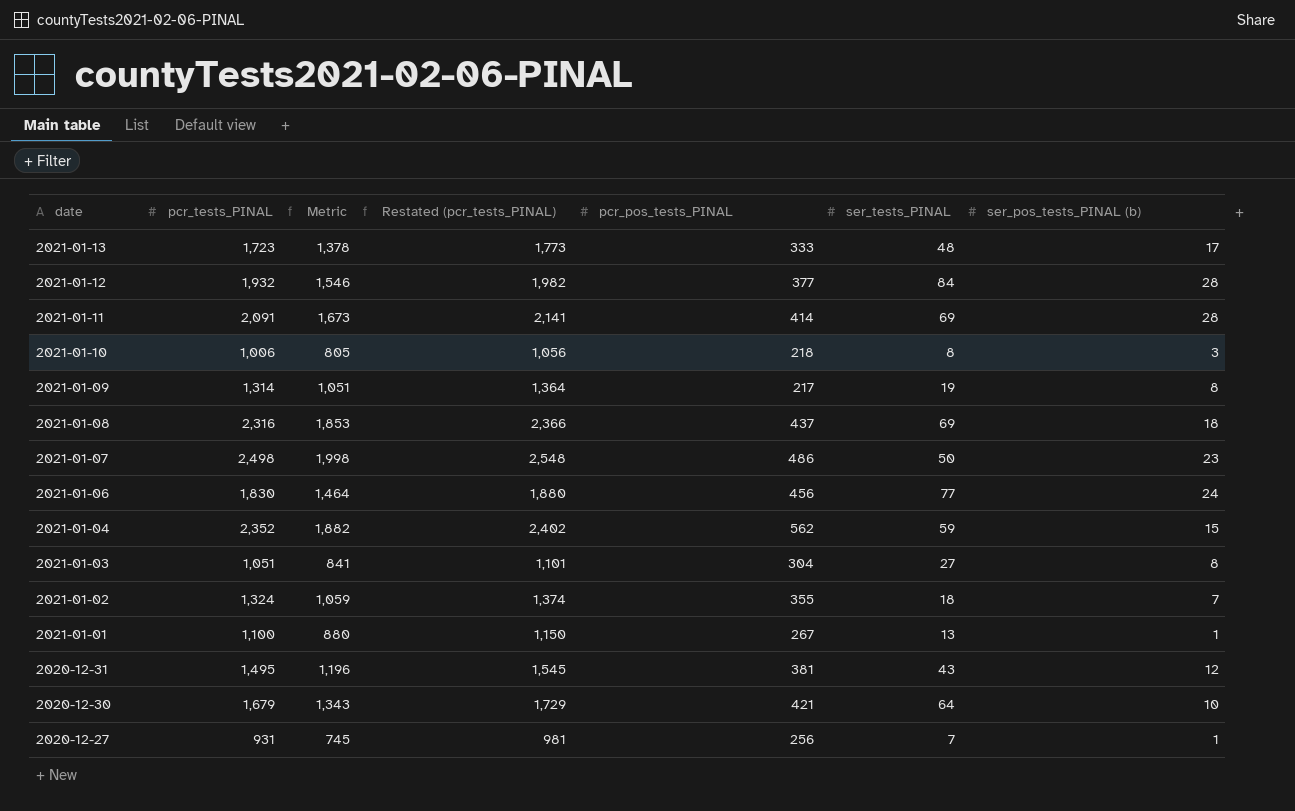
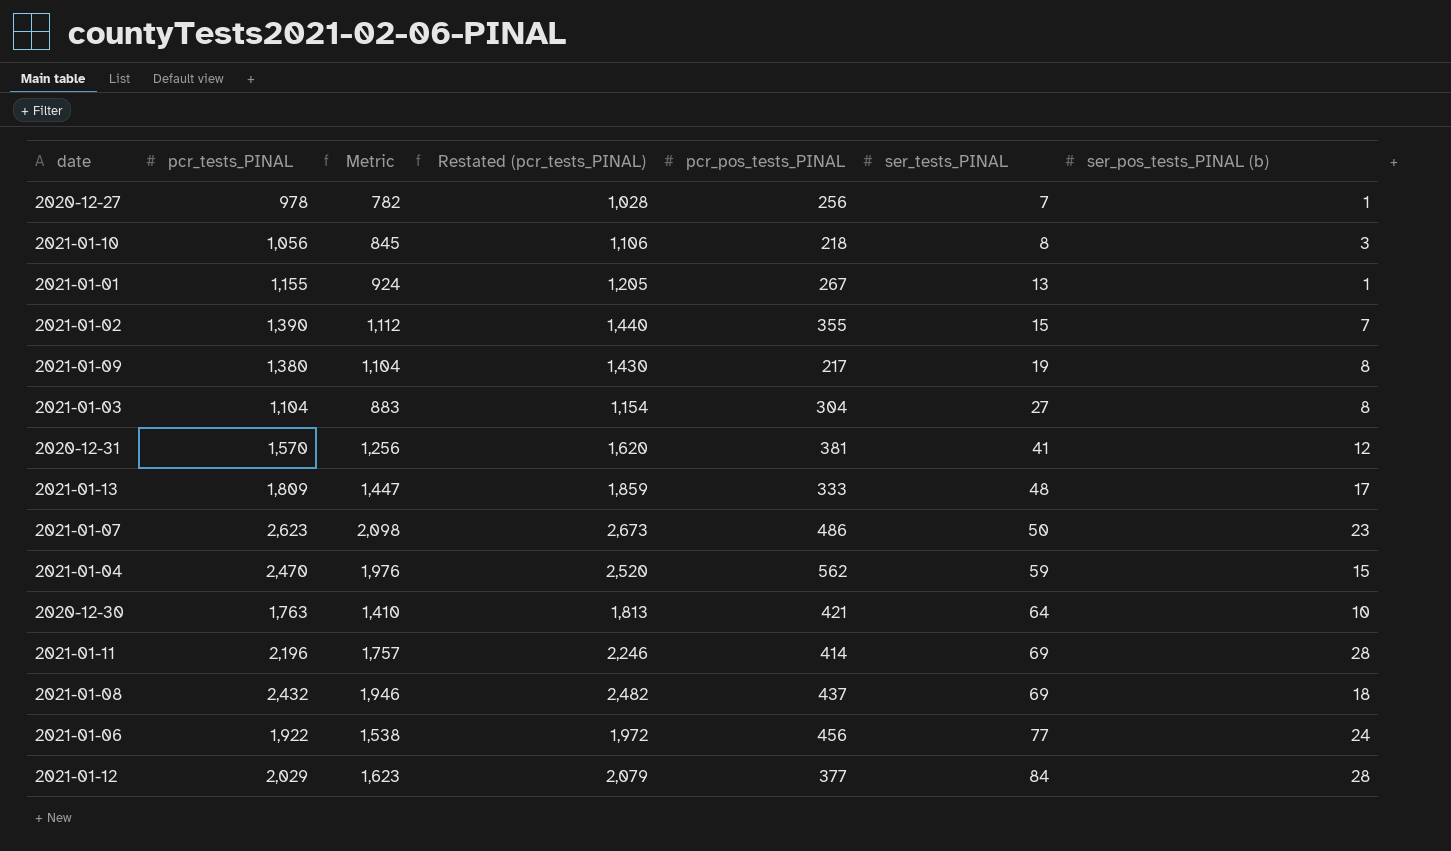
row order: date descending -> ser_tests_PINAL ascending
2020-12-27 | pcr_tests_PINAL: 931 -> 978
2020-12-27 | Metric: 745 -> 782
2020-12-27 | Restated (pcr_tests_PINAL): 981 -> 1,028
2021-01-10 | pcr_tests_PINAL: 1,006 -> 1,056
2021-01-10 | Metric: 805 -> 845
2021-01-10 | Restated (pcr_tests_PINAL): 1,056 -> 1,106
2021-01-01 | pcr_tests_PINAL: 1,100 -> 1,155
2021-01-01 | Metric: 880 -> 924
2021-01-01 | Restated (pcr_tests_PINAL): 1,150 -> 1,205
2021-01-02 | pcr_tests_PINAL: 1,324 -> 1,390
2021-01-02 | Metric: 1,059 -> 1,112
2021-01-02 | Restated (pcr_tests_PINAL): 1,374 -> 1,440
2021-01-02 | ser_tests_PINAL: 18 -> 15
2021-01-09 | pcr_tests_PINAL: 1,314 -> 1,380
2021-01-09 | Metric: 1,051 -> 1,104
2021-01-09 | Restated (pcr_tests_PINAL): 1,364 -> 1,430
2021-01-03 | pcr_tests_PINAL: 1,051 -> 1,104
2021-01-03 | Metric: 841 -> 883
2021-01-03 | Restated (pcr_tests_PINAL): 1,101 -> 1,154
2020-12-31 | pcr_tests_PINAL: 1,495 -> 1,570
2020-12-31 | Metric: 1,196 -> 1,256
2020-12-31 | Restated (pcr_tests_PINAL): 1,545 -> 1,620
2020-12-31 | ser_tests_PINAL: 43 -> 41
2021-01-13 | pcr_tests_PINAL: 1,723 -> 1,809
2021-01-13 | Metric: 1,378 -> 1,447
2021-01-13 | Restated (pcr_tests_PINAL): 1,773 -> 1,859
2021-01-07 | pcr_tests_PINAL: 2,498 -> 2,623
2021-01-07 | Metric: 1,998 -> 2,098
2021-01-07 | Restated (pcr_tests_PINAL): 2,548 -> 2,673
2021-01-04 | pcr_tests_PINAL: 2,352 -> 2,470
2021-01-04 | Metric: 1,882 -> 1,976
2021-01-04 | Restated (pcr_tests_PINAL): 2,402 -> 2,520
2020-12-30 | pcr_tests_PINAL: 1,679 -> 1,763
2020-12-30 | Metric: 1,343 -> 1,410
2020-12-30 | Restated (pcr_tests_PINAL): 1,729 -> 1,813
2021-01-11 | pcr_tests_PINAL: 2,091 -> 2,196
2021-01-11 | Metric: 1,673 -> 1,757
2021-01-11 | Restated (pcr_tests_PINAL): 2,141 -> 2,246
2021-01-08 | pcr_tests_PINAL: 2,316 -> 2,432
2021-01-08 | Metric: 1,853 -> 1,946
2021-01-08 | Restated (pcr_tests_PINAL): 2,366 -> 2,482
2021-01-06 | pcr_tests_PINAL: 1,830 -> 1,922
2021-01-06 | Metric: 1,464 -> 1,538
2021-01-06 | Restated (pcr_tests_PINAL): 1,880 -> 1,972
2021-01-12 | pcr_tests_PINAL: 1,932 -> 2,029
2021-01-12 | Metric: 1,546 -> 1,623
2021-01-12 | Restated (pcr_tests_PINAL): 1,982 -> 2,079

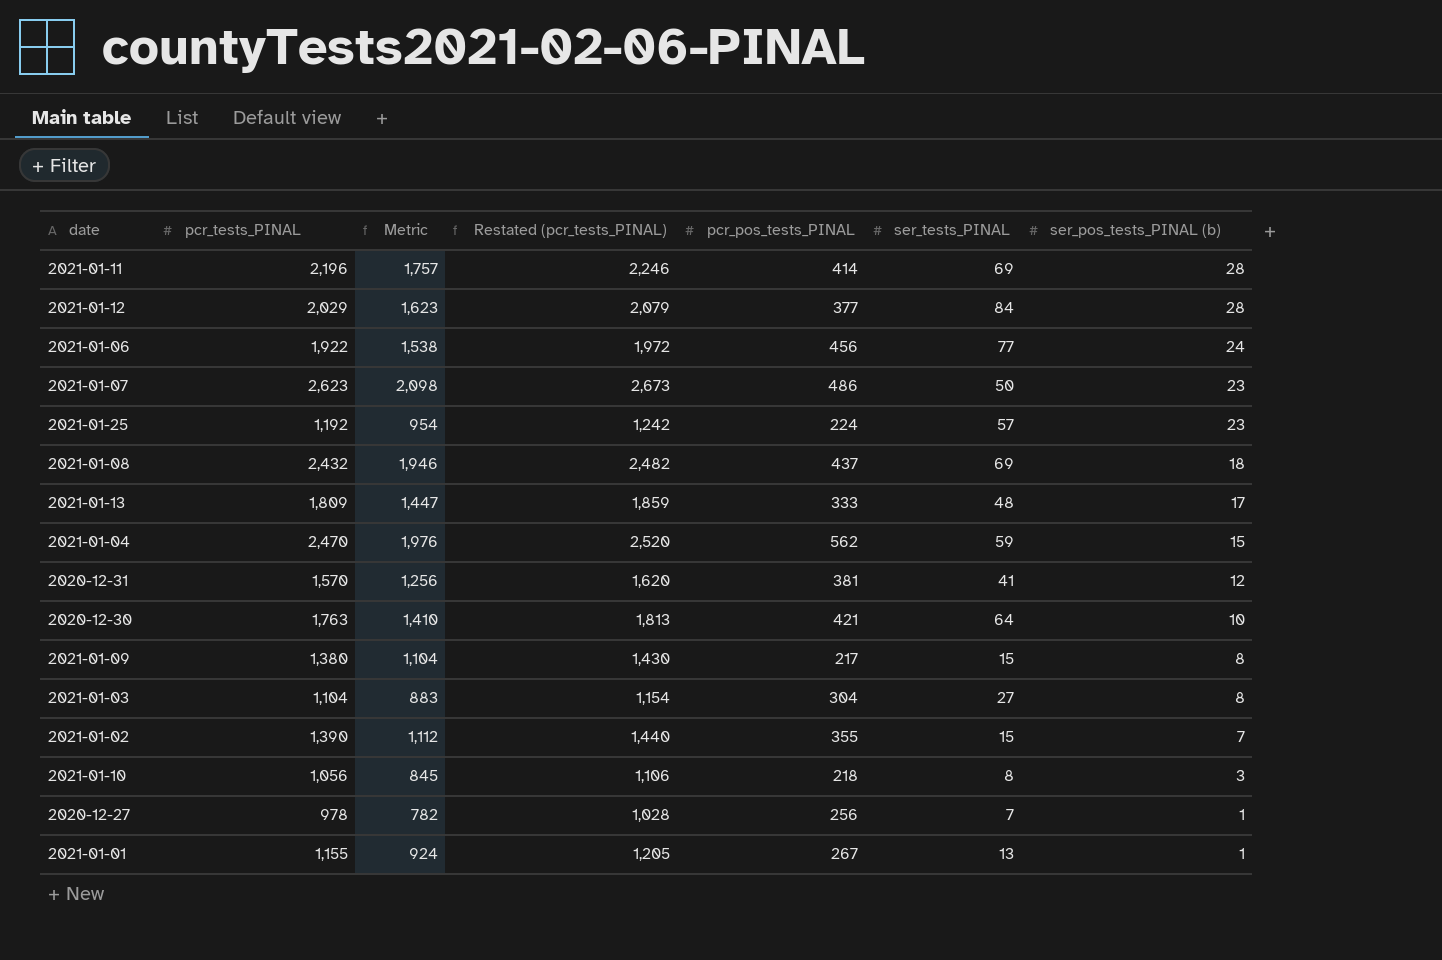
row order: ser_tests_PINAL ascending -> ser_pos_tests_PINAL (b) descending
row 2021-01-25: none -> 1,192 | 954 | 1,242 | 224 | 57 | 23
2021-01-09 | ser_tests_PINAL: 19 -> 15

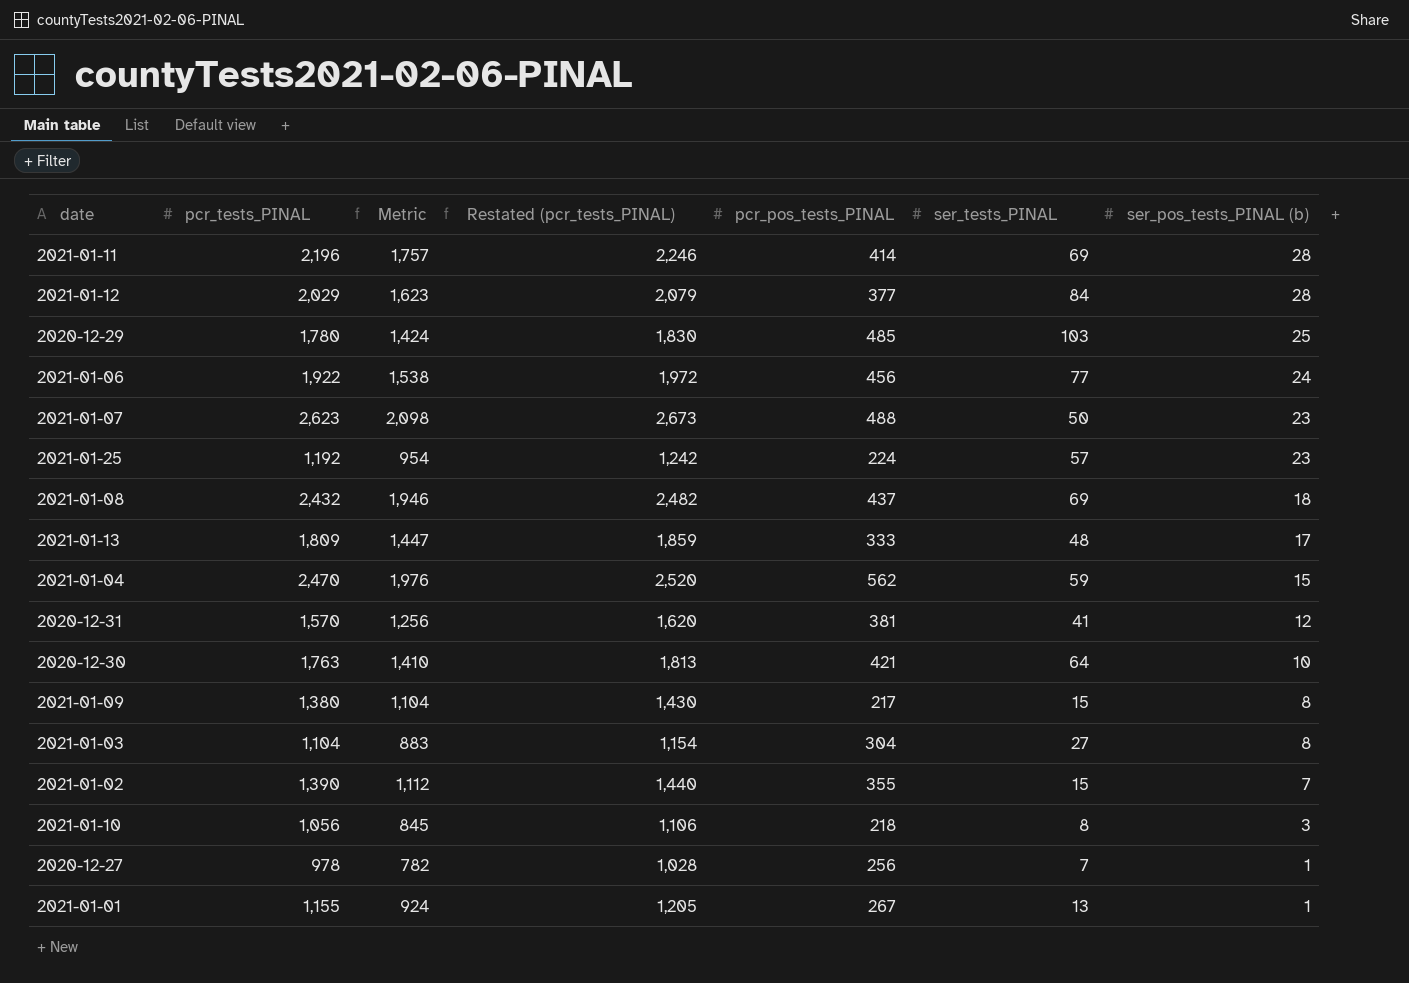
row 2020-12-29: none -> 1,780 | 1,424 | 1,830 | 485 | 103 | 25
2021-01-07 | pcr_pos_tests_PINAL: 486 -> 488

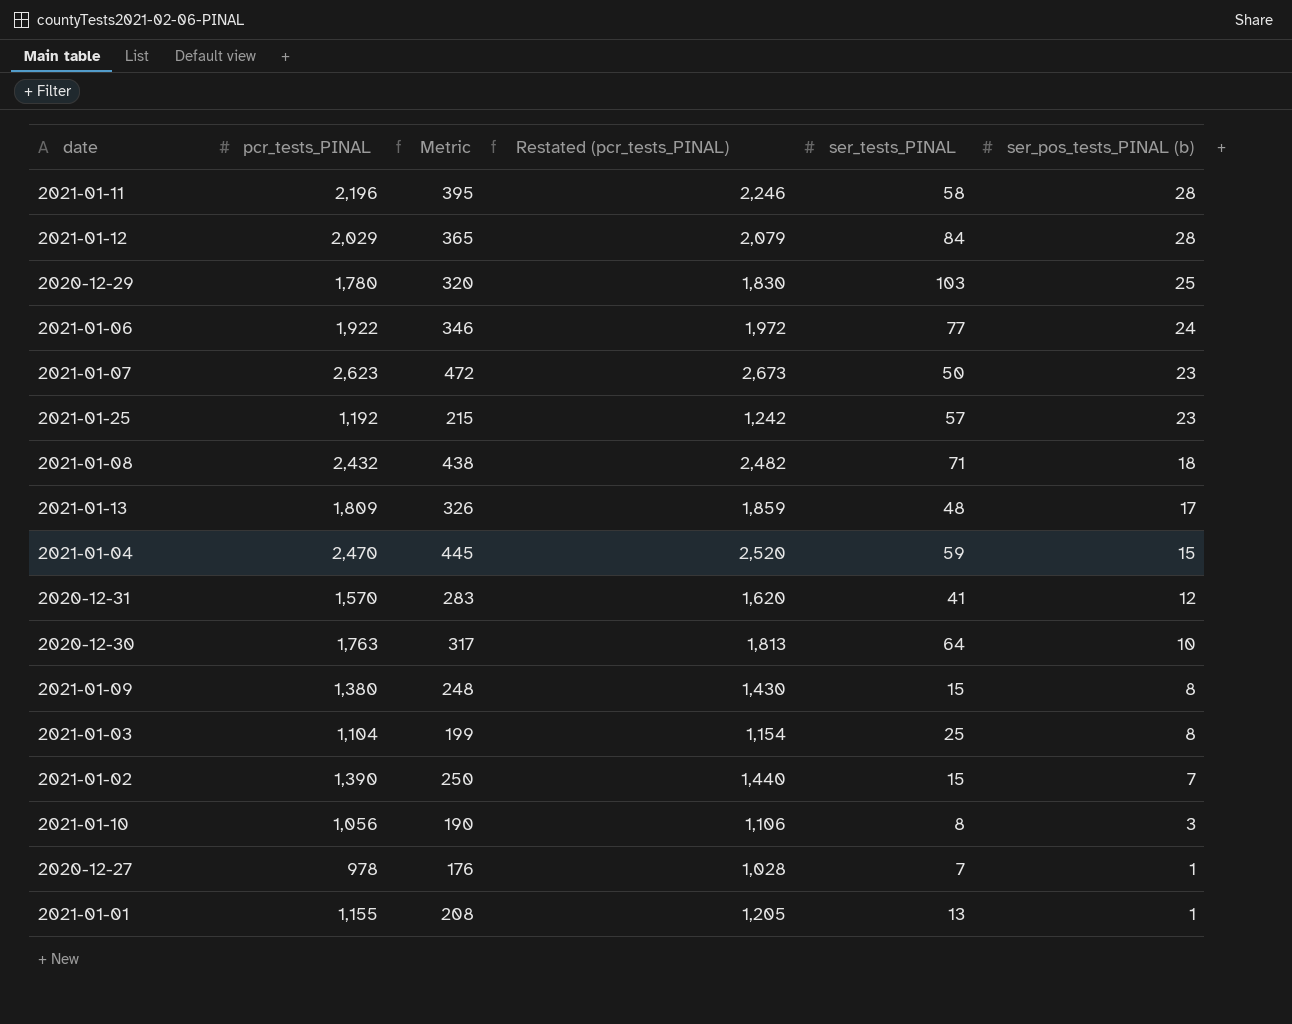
column pcr_pos_tests_PINAL | position: 5 -> none
column Metric | formula: [pcr_tests_PINAL] * 0.8 -> [pcr_tests_PINAL] * 0.18
2021-01-11 | ser_tests_PINAL: 69 -> 58
2021-01-08 | ser_tests_PINAL: 69 -> 71
2021-01-03 | ser_tests_PINAL: 27 -> 25

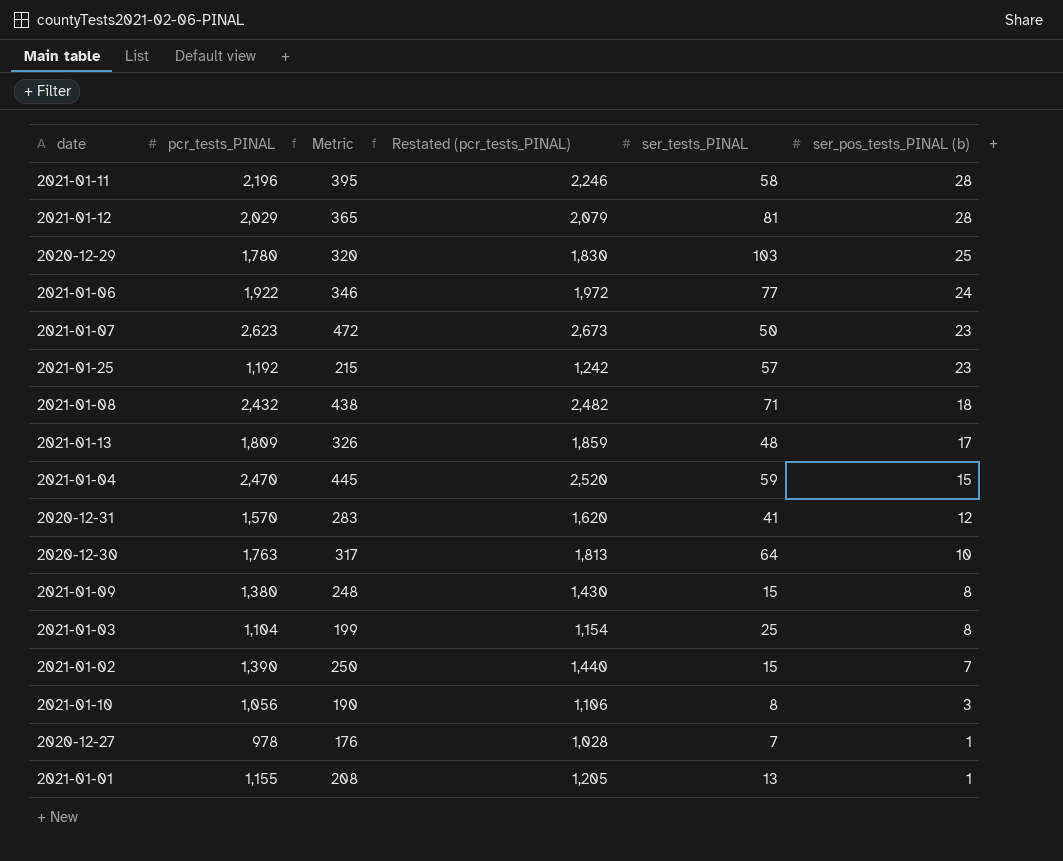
2021-01-12 | ser_tests_PINAL: 84 -> 81

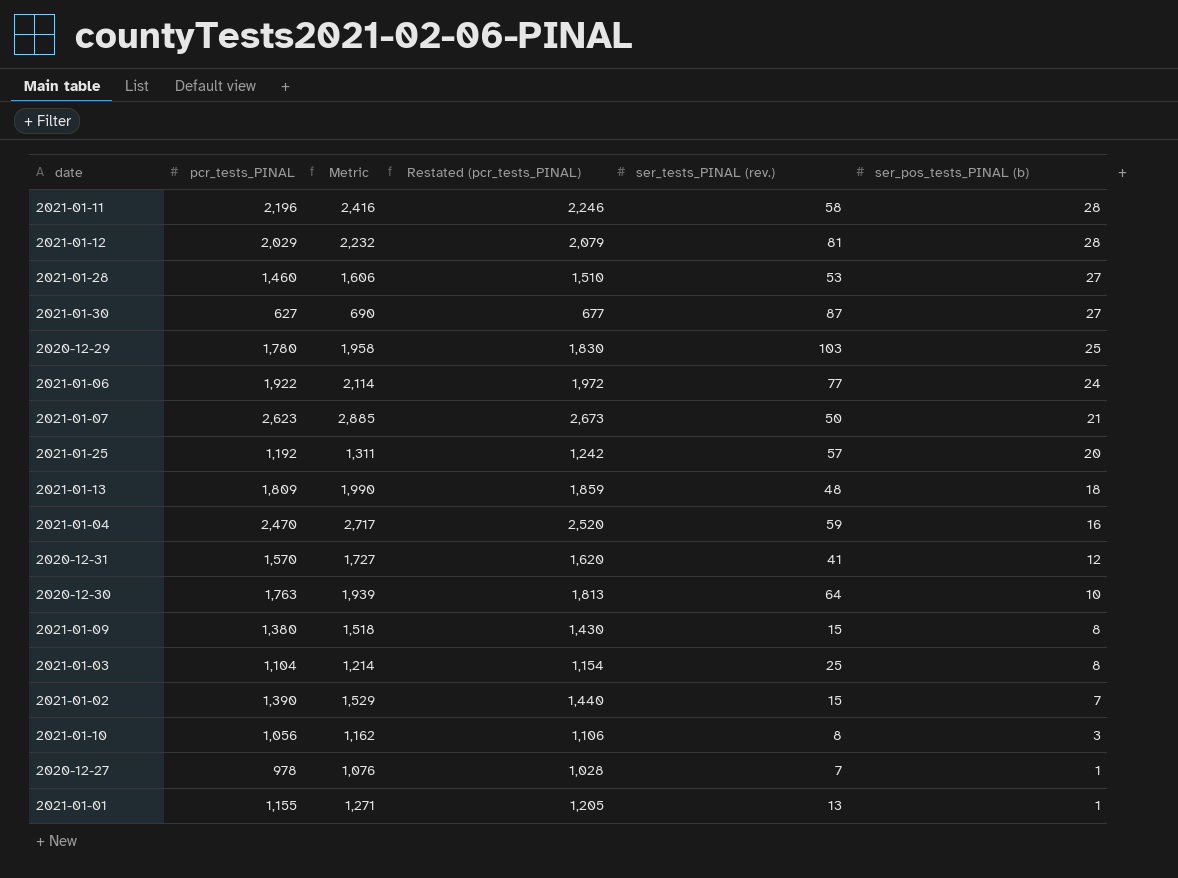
column Metric | formula: [pcr_tests_PINAL] * 0.18 -> [pcr_tests_PINAL] * 1.1
column name: ser_tests_PINAL -> ser_tests_PINAL (rev.)
row 2021-01-08: 2,432 | 438 | 2,482 | 71 | 18 -> none
row 2021-01-28: none -> 1,460 | 1,606 | 1,510 | 53 | 27
row 2021-01-30: none -> 627 | 690 | 677 | 87 | 27
2021-01-07 | ser_pos_tests_PINAL (b): 23 -> 21
2021-01-25 | ser_pos_tests_PINAL (b): 23 -> 20
2021-01-13 | ser_pos_tests_PINAL (b): 17 -> 18
2021-01-04 | ser_pos_tests_PINAL (b): 15 -> 16

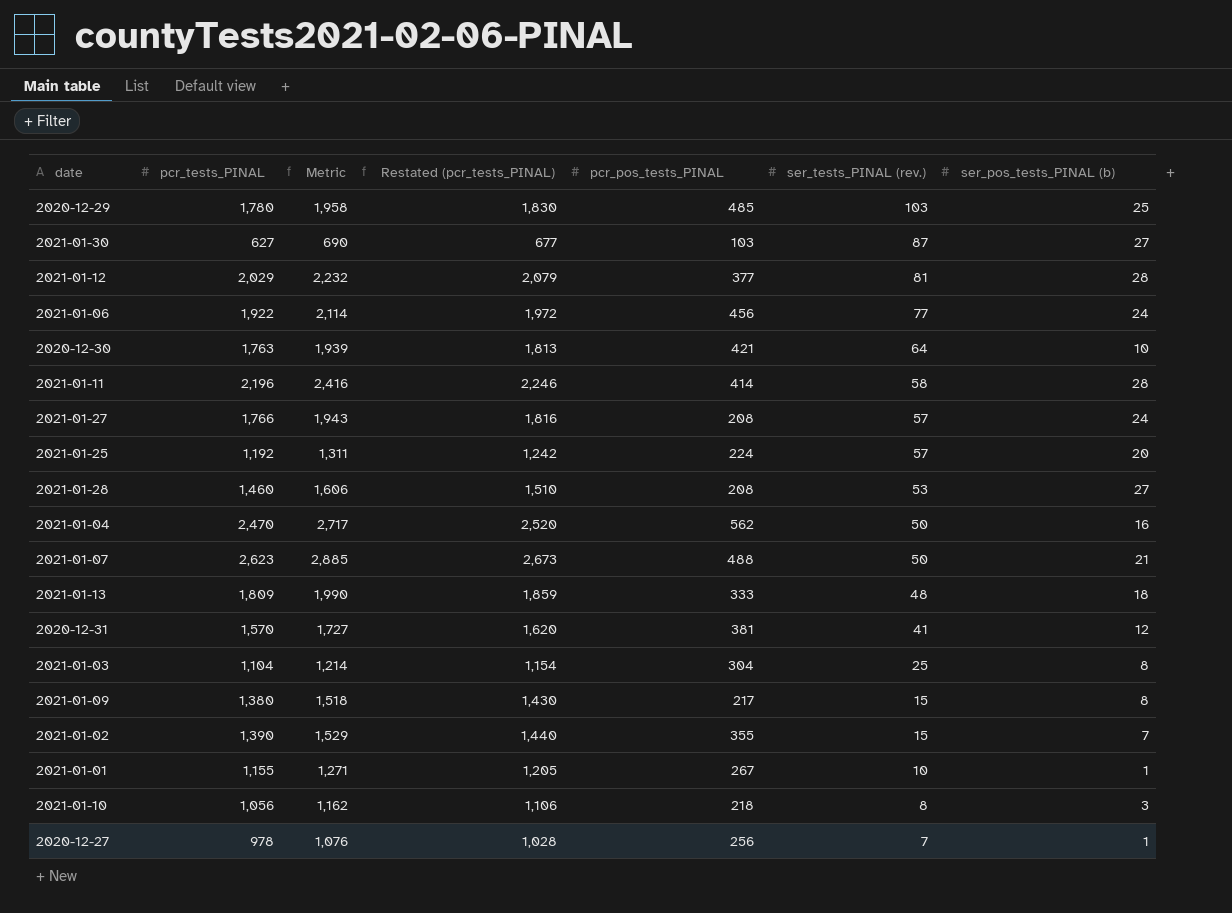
row order: ser_pos_tests_PINAL (b) descending -> ser_tests_PINAL (rev.) descending
column pcr_pos_tests_PINAL | position: none -> 5
row 2021-01-27: none -> 1,766 | 1,943 | 1,816 | 208 | 57 | 24
2021-01-04 | ser_tests_PINAL (rev.): 59 -> 50
2021-01-01 | ser_tests_PINAL (rev.): 13 -> 10

